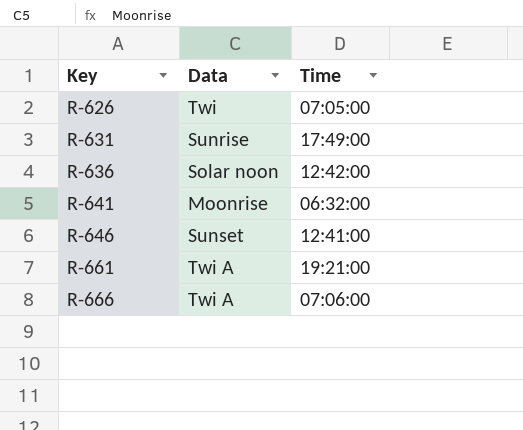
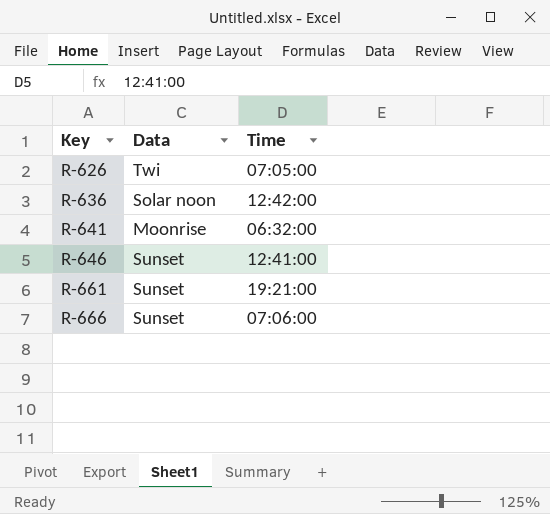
row R-631: Sunrise | 17:49:00 -> none
R-661 | Data: Twi A -> Sunset
R-666 | Data: Twi A -> Sunset

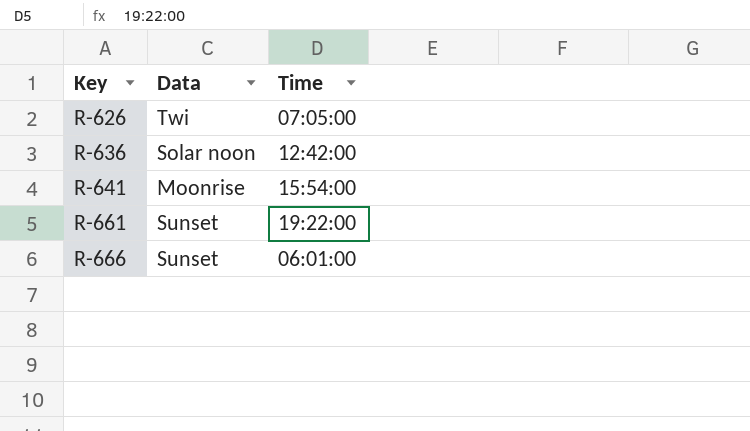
row R-646: Sunset | 12:41:00 -> none
R-641 | Time: 06:32:00 -> 15:54:00
R-661 | Time: 19:21:00 -> 19:22:00
R-666 | Time: 07:06:00 -> 06:01:00

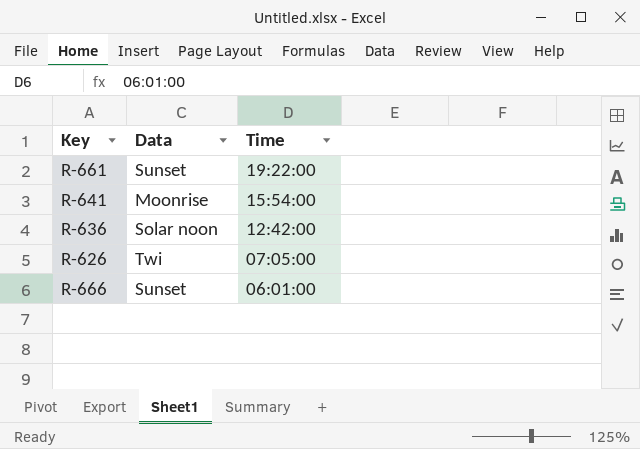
row order: Key ascending -> Time descending

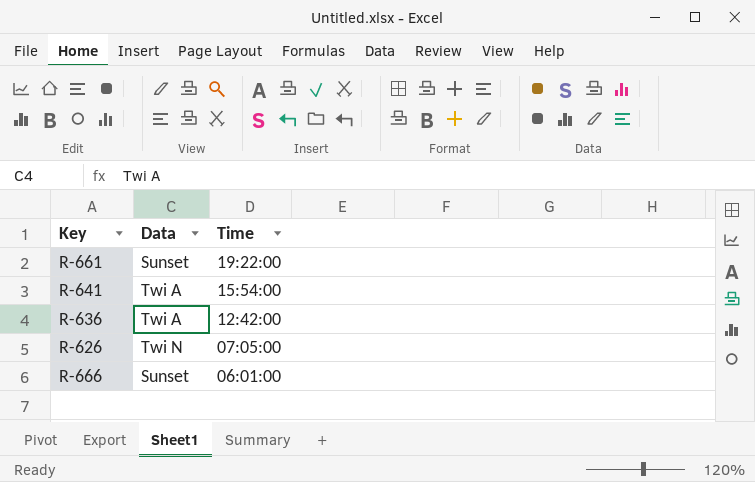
R-641 | Data: Moonrise -> Twi A
R-636 | Data: Solar noon -> Twi A
R-626 | Data: Twi -> Twi N

